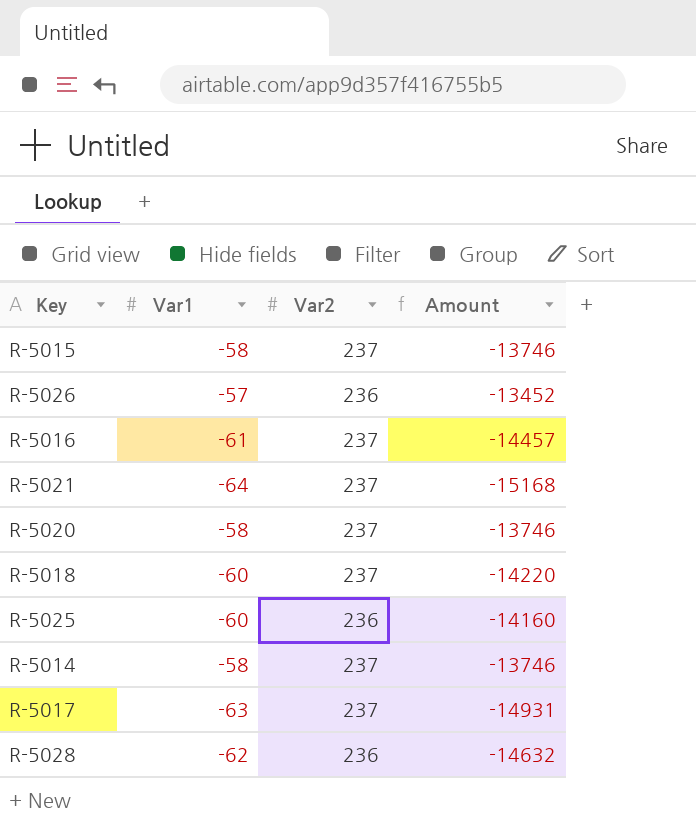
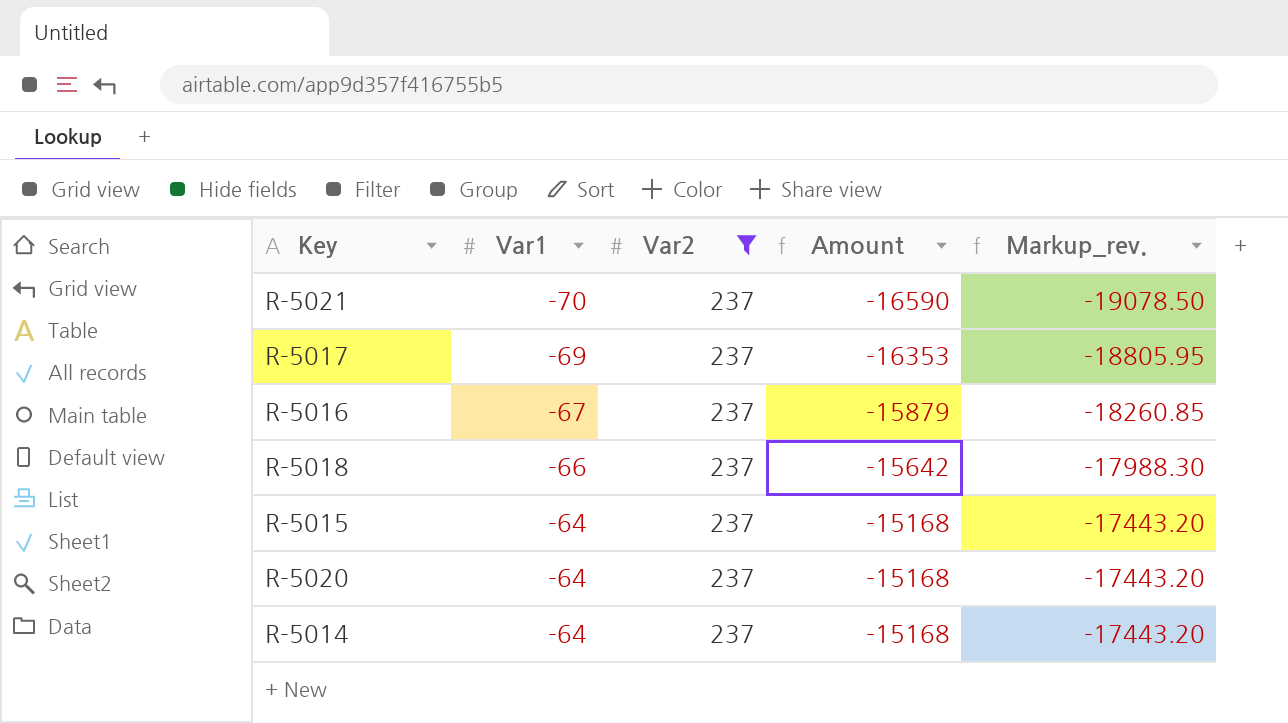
filter: none -> Var2 = 237
row order: none -> Var1 ascending
column Markup_rev. | formula: none -> [Amount] * 1.15
R-5021 | Var1: -64 -> -70
R-5021 | Amount: -15168 -> -16590
R-5017 | Var1: -63 -> -69
R-5017 | Amount: -14931 -> -16353
R-5016 | Var1: -61 -> -67
R-5016 | Amount: -14457 -> -15879
R-5018 | Var1: -60 -> -66
R-5018 | Amount: -14220 -> -15642
R-5015 | Var1: -58 -> -64
R-5015 | Amount: -13746 -> -15168
R-5020 | Var1: -58 -> -64
R-5020 | Amount: -13746 -> -15168
R-5014 | Var1: -58 -> -64
R-5014 | Amount: -13746 -> -15168

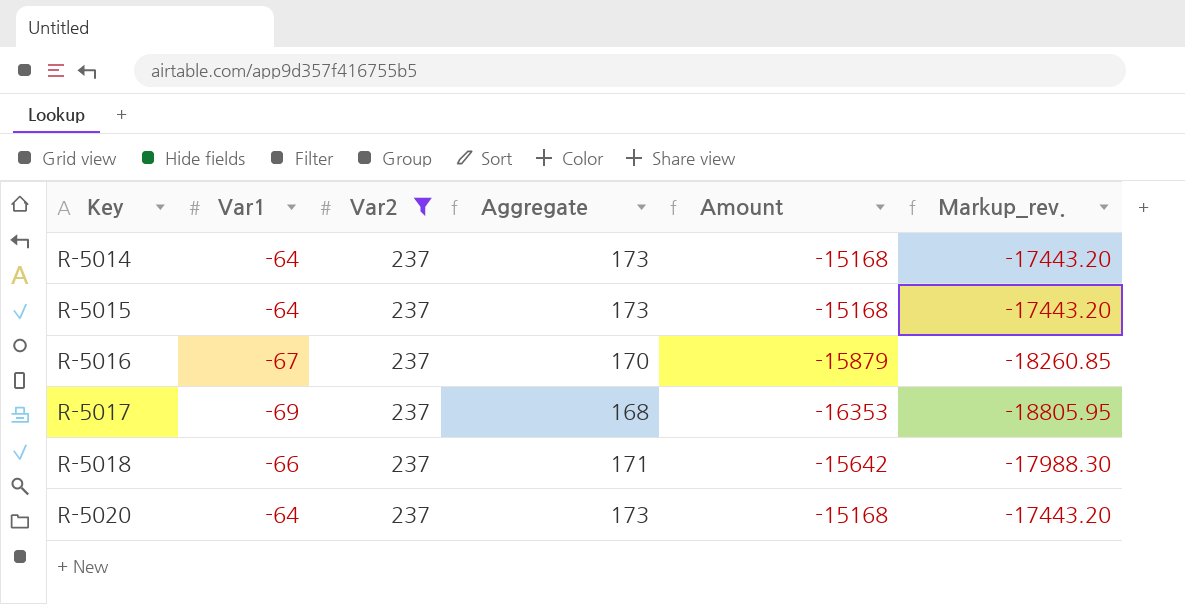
row order: Var1 ascending -> Key ascending
column Aggregate | formula: none -> [Var1] + [Var2]
row R-5021: -70 | 237 | -16590 | -19078.50 -> none

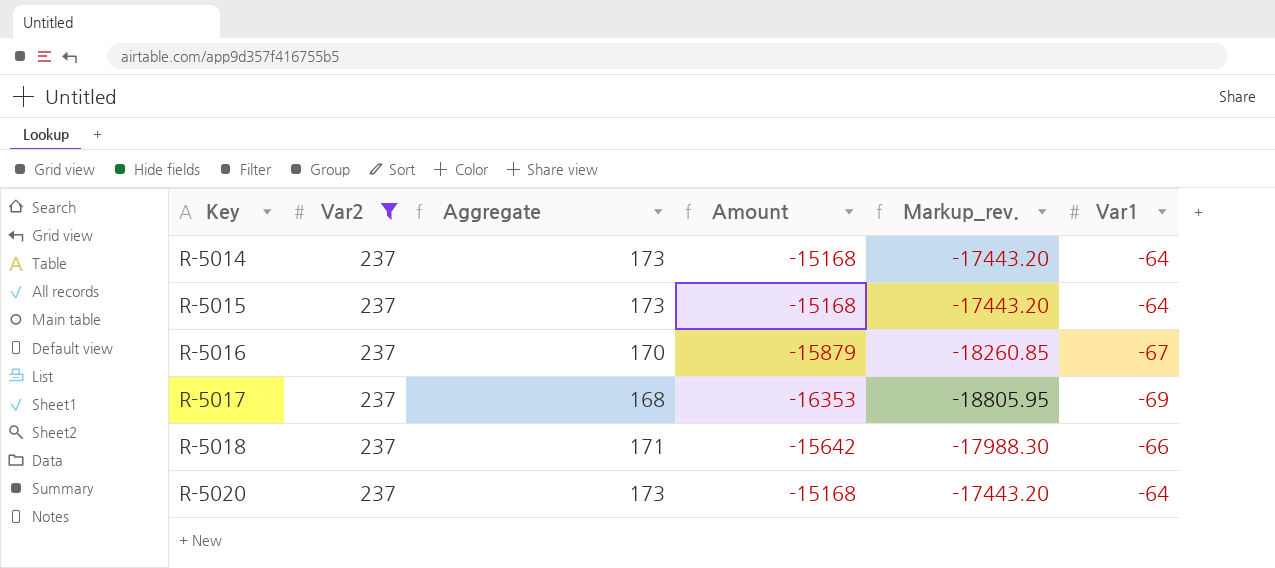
column Var1 | position: 2 -> 6

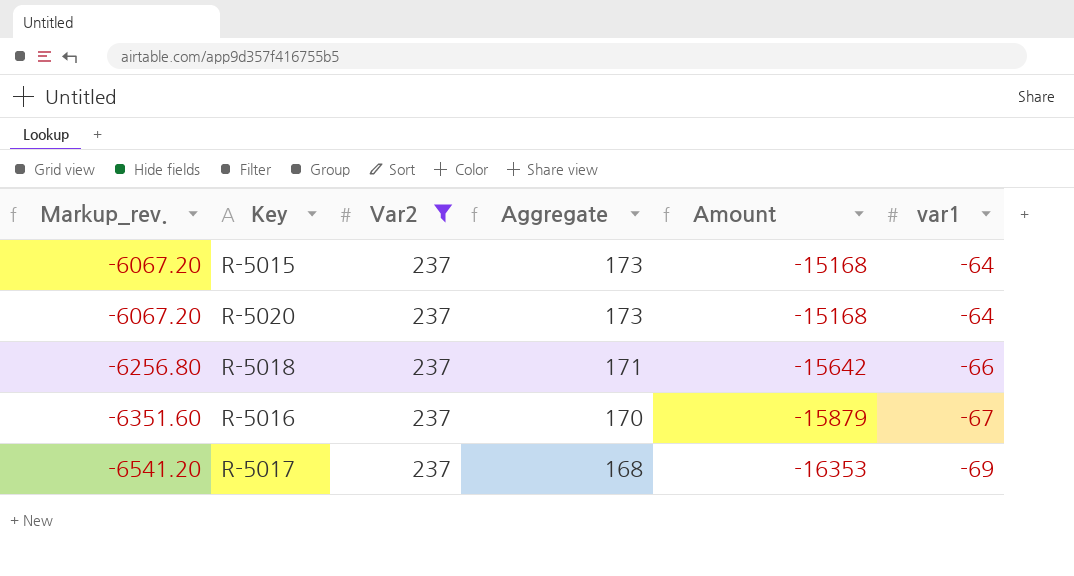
row order: Key ascending -> Markup_rev. descending
column Markup_rev. | formula: [Amount] * 1.15 -> [Amount] * 0.4
column Markup_rev. | position: 5 -> 1
column name: Var1 -> var1
row R-5014: 237 | 173 | -15168 | -17443.20 | -64 -> none

